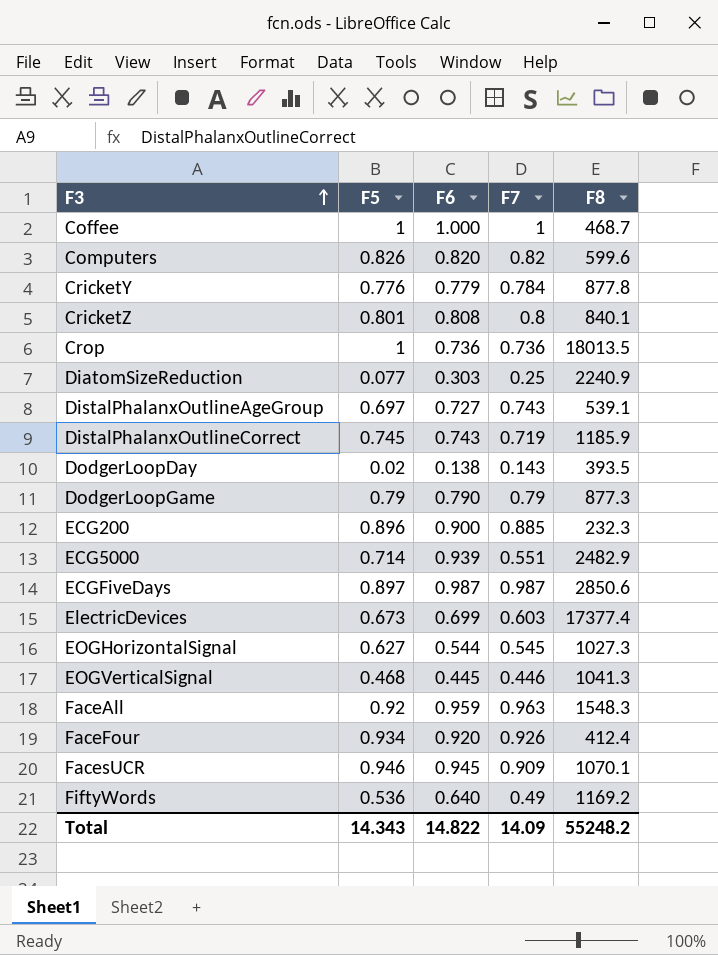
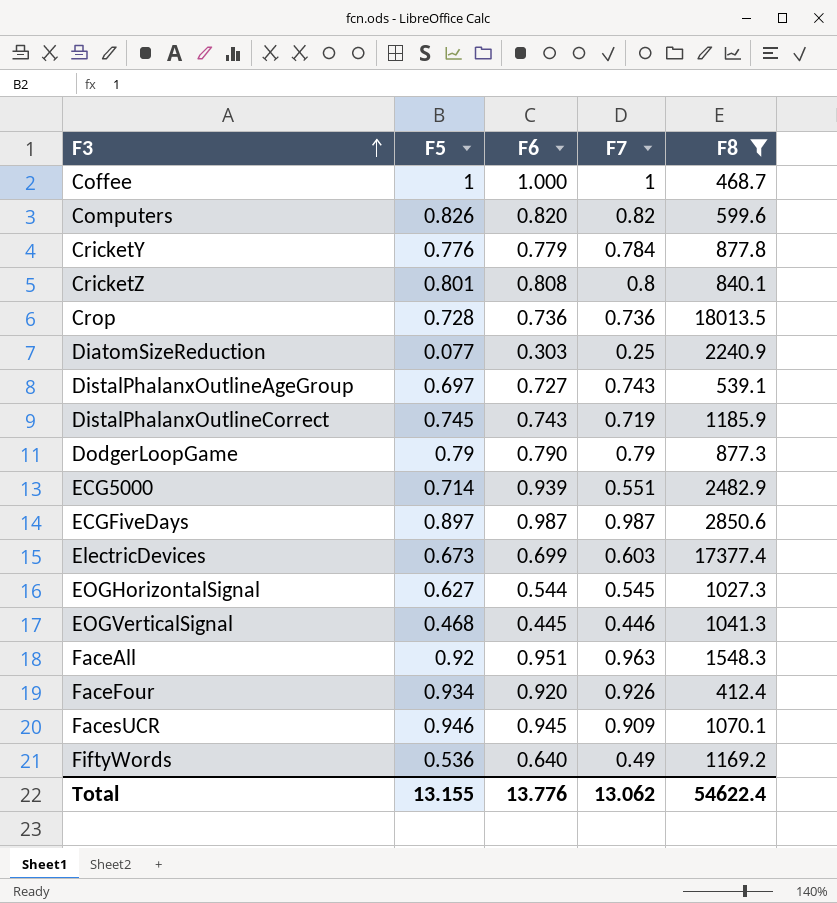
filter: none -> F8 >= 412.4
Crop | F5: 1 -> 0.728
FaceAll | F6: 0.959 -> 0.951
Total | F5: 14.343 -> 13.155
Total | F6: 14.822 -> 13.776
Total | F7: 14.09 -> 13.062
Total | F8: 55248.2 -> 54622.4

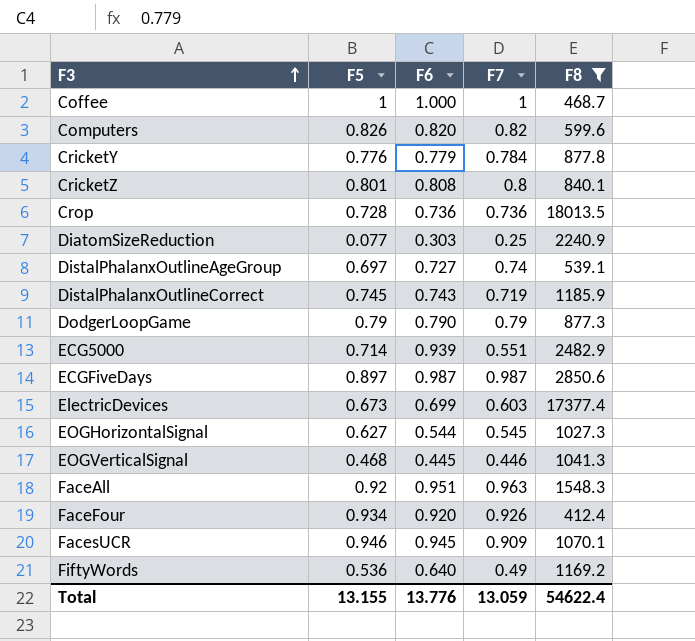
DistalPhalanxOutlineAgeGroup | F7: 0.743 -> 0.74
Total | F7: 13.062 -> 13.059

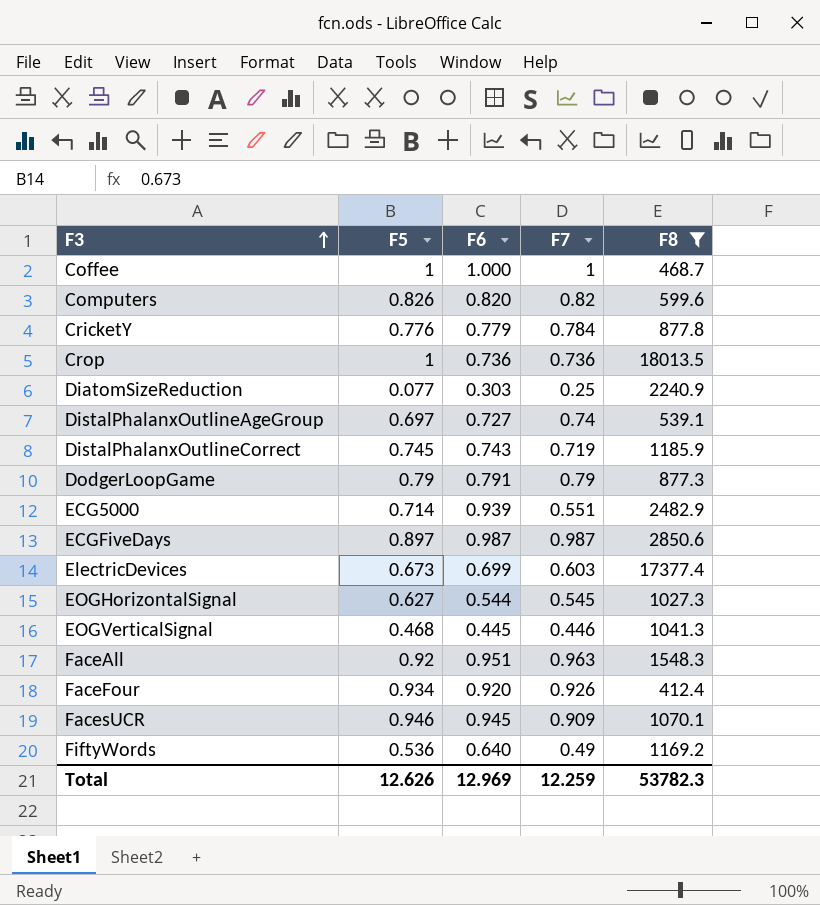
row CricketZ: 0.801 | 0.808 | 0.8 | 840.1 -> none
Crop | F5: 0.728 -> 1
DodgerLoopGame | F6: 0.790 -> 0.791
Total | F5: 13.155 -> 12.626
Total | F6: 13.776 -> 12.969
Total | F7: 13.059 -> 12.259
Total | F8: 54622.4 -> 53782.3

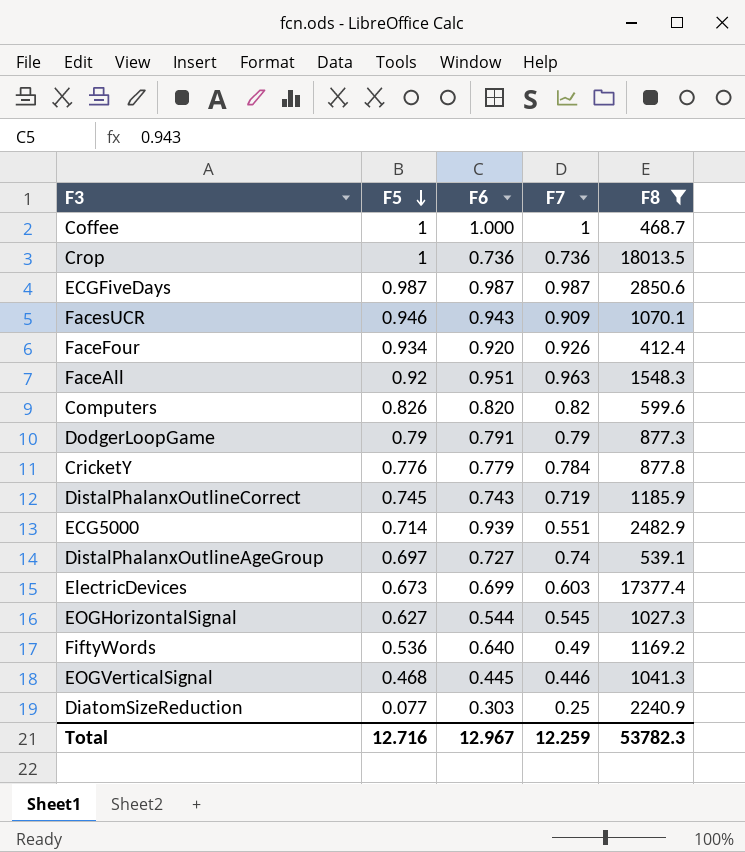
row order: F3 ascending -> F5 descending
ECGFiveDays | F5: 0.897 -> 0.987
FacesUCR | F6: 0.945 -> 0.943
Total | F5: 12.626 -> 12.716
Total | F6: 12.969 -> 12.967

